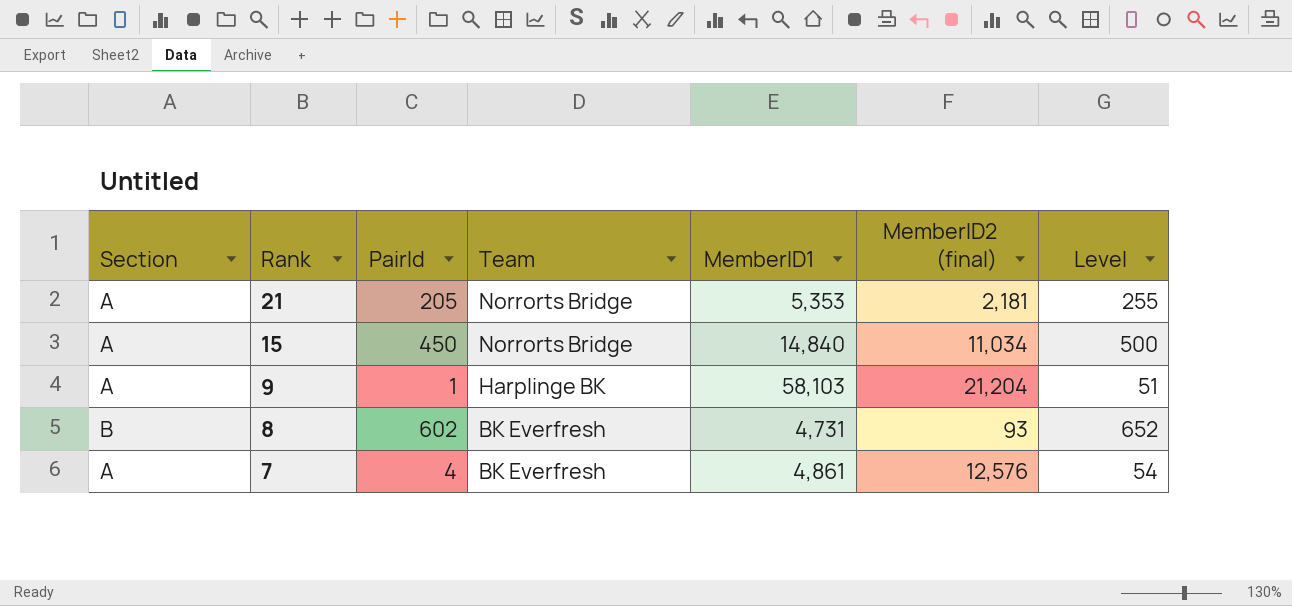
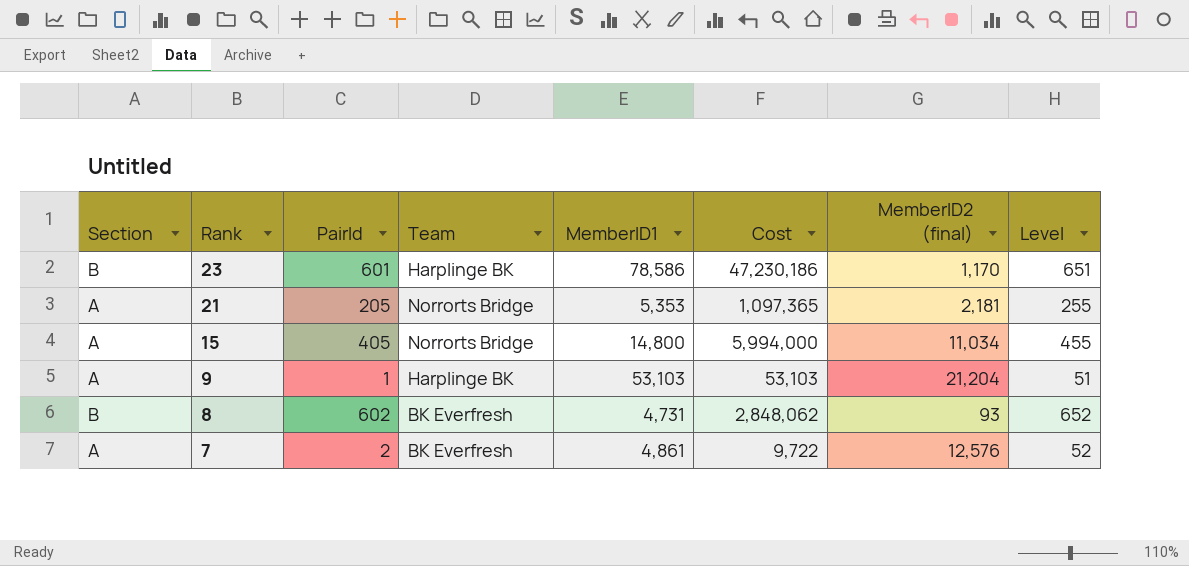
column Cost | formula: none -> [PairId] * [MemberID1]
row 23: none -> B | 601 | Harplinge BK | 78,586 | 47,230,186 | 1,170 | 651
15 | PairId: 450 -> 405
15 | MemberID1: 14,840 -> 14,800
15 | Level: 500 -> 455
9 | MemberID1: 58,103 -> 53,103
7 | PairId: 4 -> 2
7 | Level: 54 -> 52

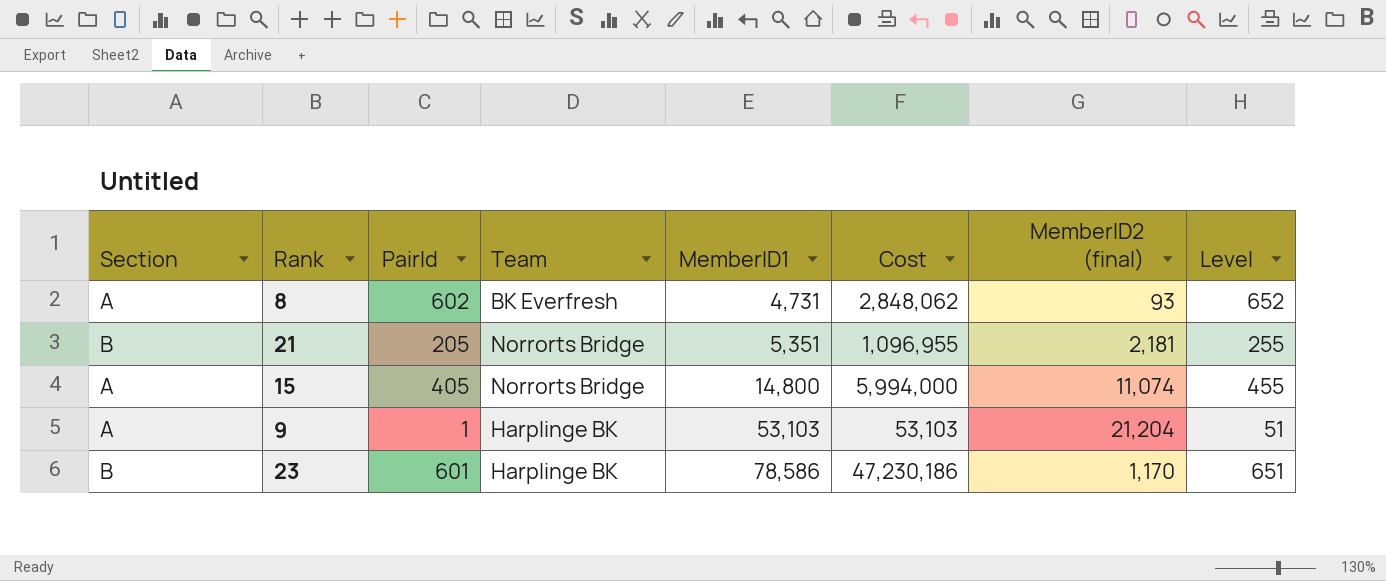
row order: Rank descending -> MemberID1 ascending
row 7: A | 2 | BK Everfresh | 4,861 | 9,722 | 12,576 | 52 -> none
8 | Section: B -> A
21 | Section: A -> B
21 | MemberID1: 5,353 -> 5,351
21 | Cost: 1,097,365 -> 1,096,955
15 | MemberID2 (final): 11,034 -> 11,074

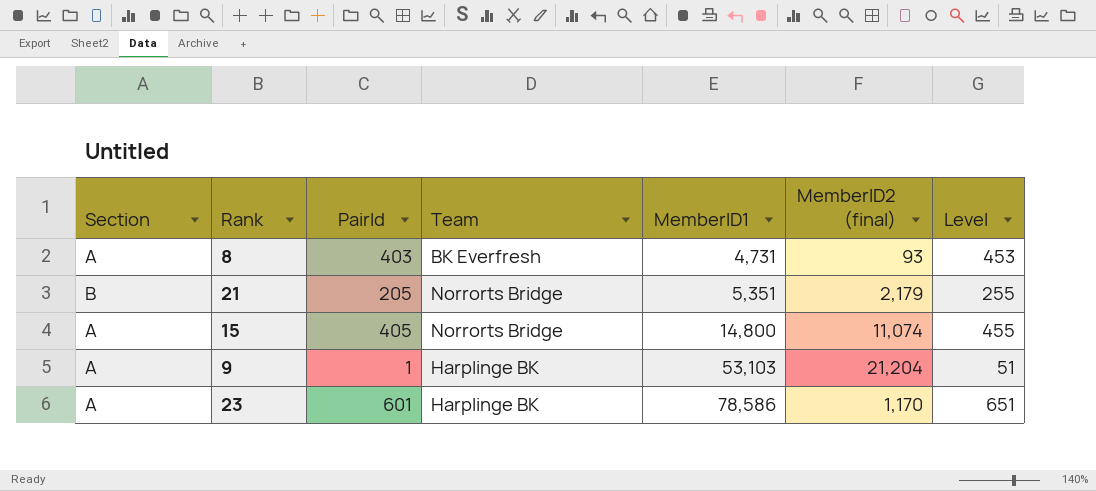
column Cost | formula: [PairId] * [MemberID1] -> none
8 | PairId: 602 -> 403
8 | Level: 652 -> 453
21 | MemberID2 (final): 2,181 -> 2,179
23 | Section: B -> A

